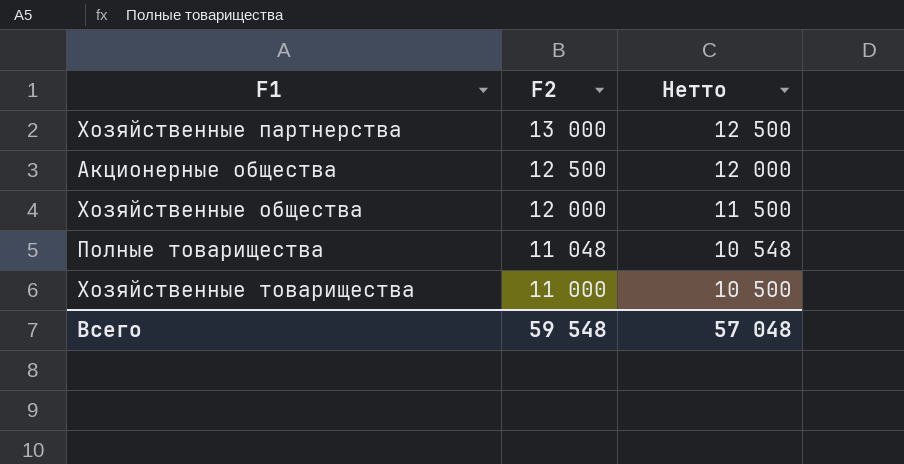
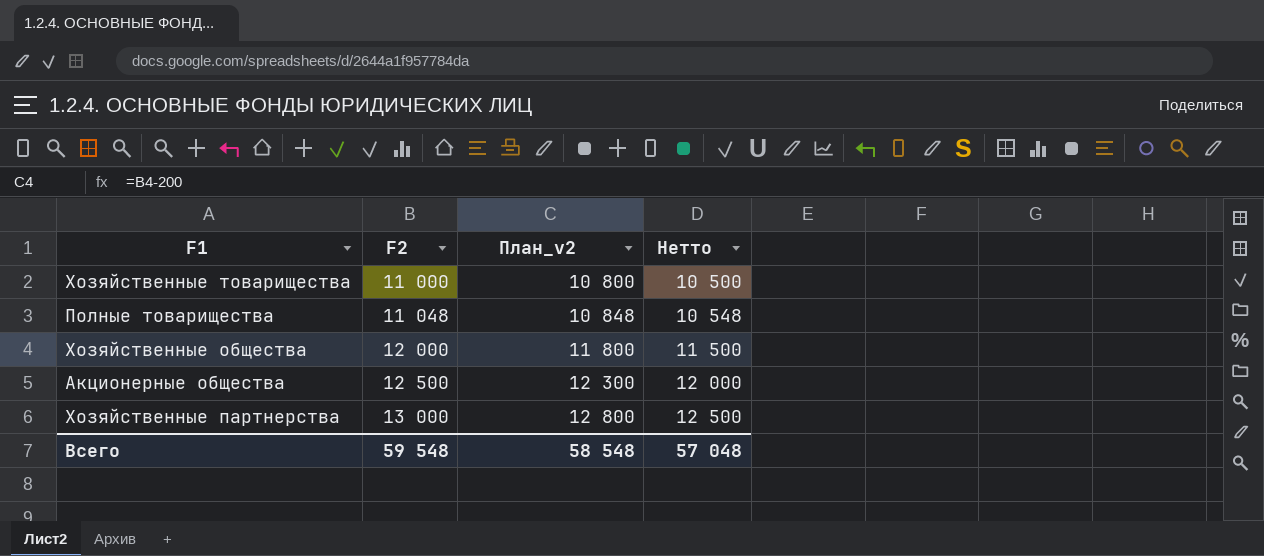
row order: F2 descending -> F2 ascending
column План_v2 | formula: none -> [F2] - 200

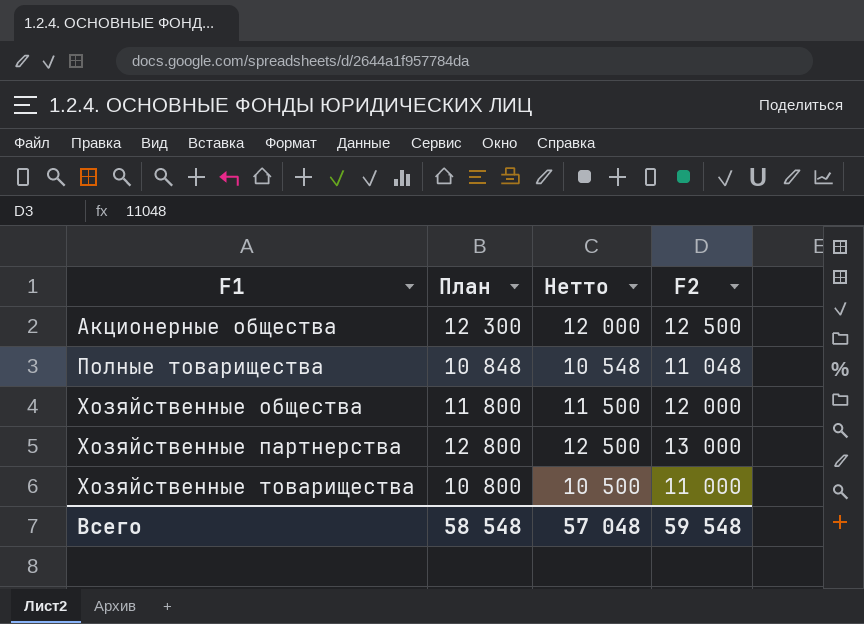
row order: F2 ascending -> F1 ascending
column name: План_v2 -> План
column F2 | position: 2 -> 4

